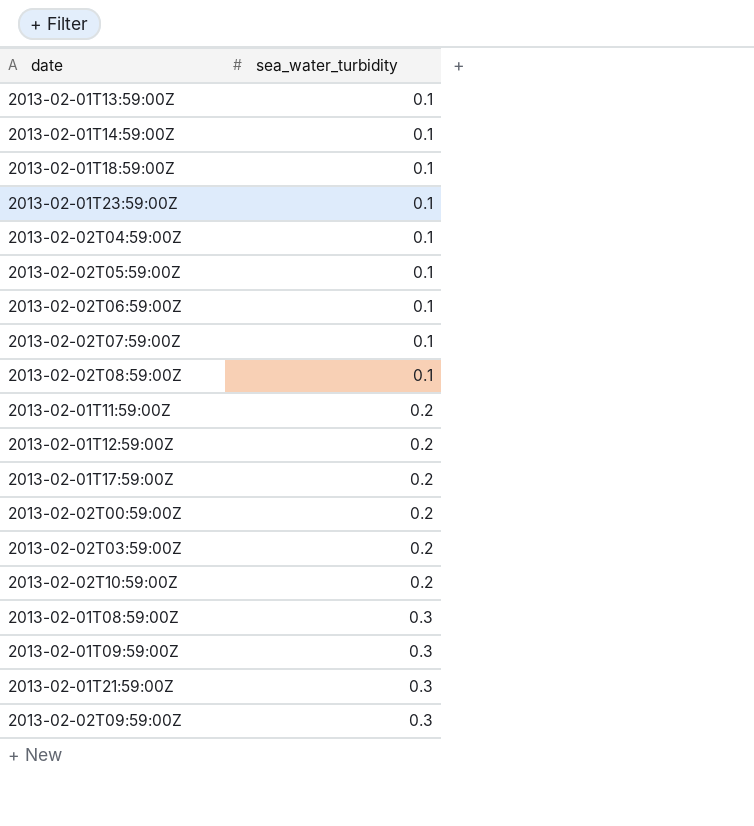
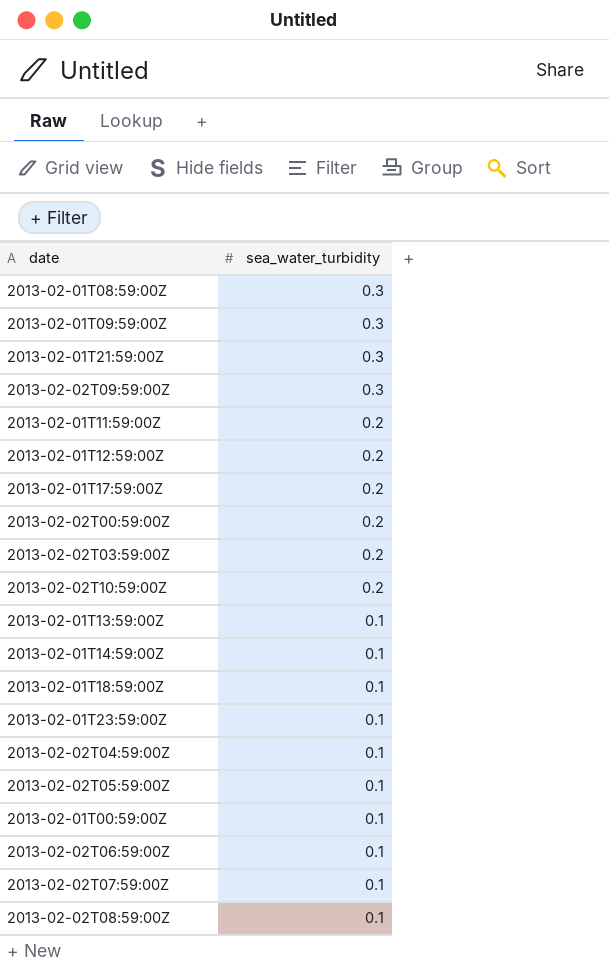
row order: sea_water_turbidity ascending -> sea_water_turbidity descending
row 2013-02-01T00:59:00Z: none -> 0.1

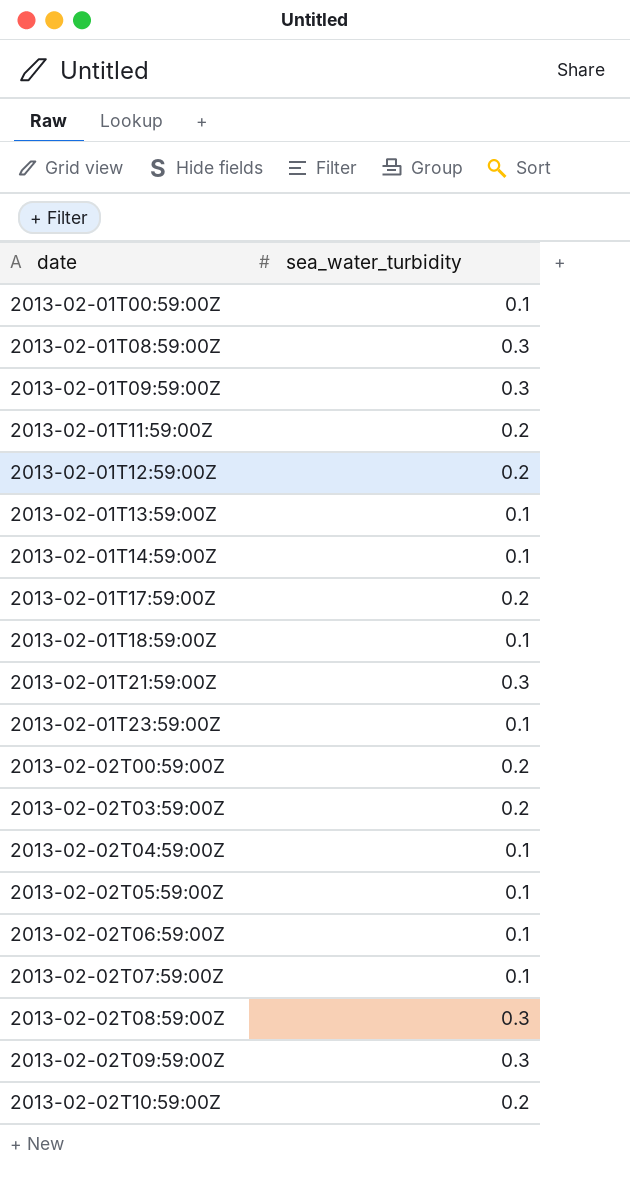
row order: sea_water_turbidity descending -> date ascending
2013-02-02T08:59:00Z | sea_water_turbidity: 0.1 -> 0.3

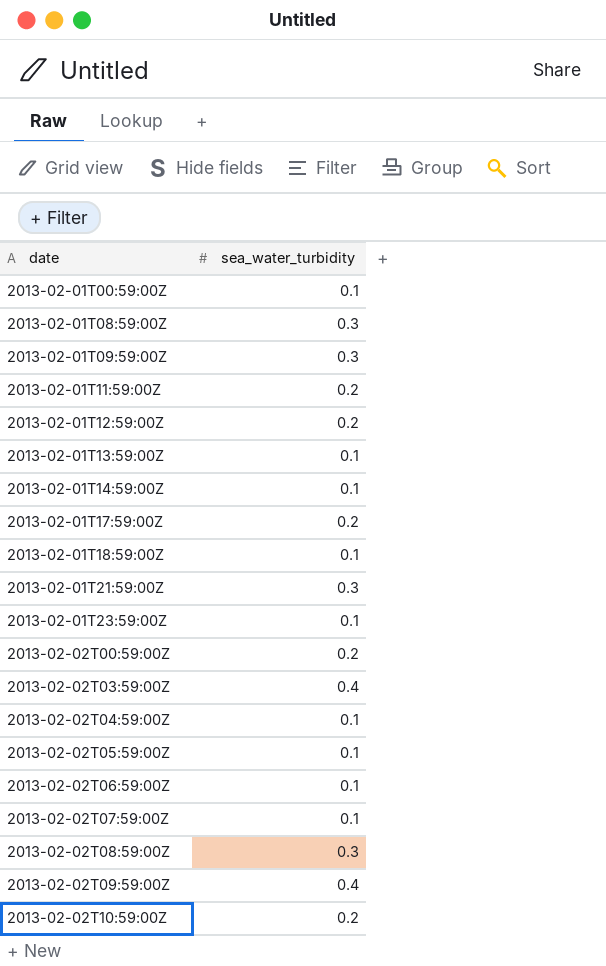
2013-02-02T03:59:00Z | sea_water_turbidity: 0.2 -> 0.4
2013-02-02T09:59:00Z | sea_water_turbidity: 0.3 -> 0.4

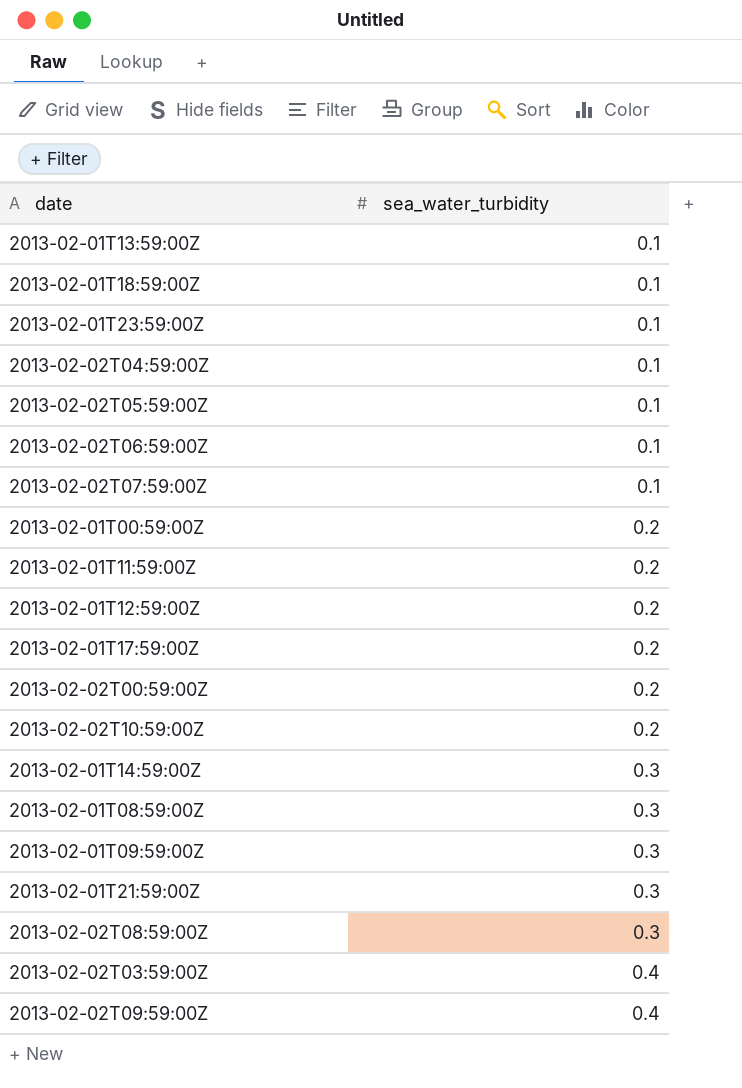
row order: date ascending -> sea_water_turbidity ascending
2013-02-01T00:59:00Z | sea_water_turbidity: 0.1 -> 0.2
2013-02-01T14:59:00Z | sea_water_turbidity: 0.1 -> 0.3

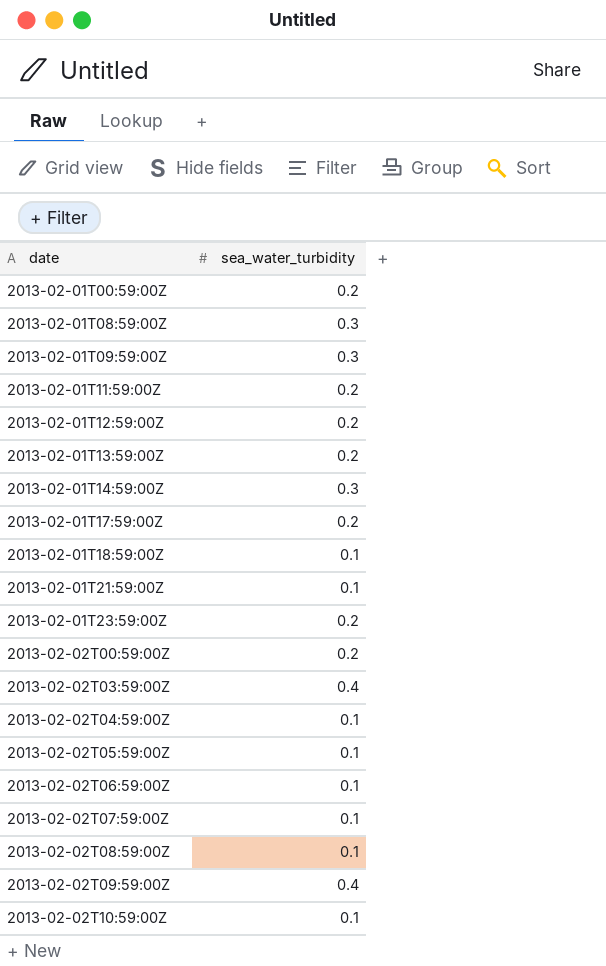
row order: sea_water_turbidity ascending -> date ascending
2013-02-01T13:59:00Z | sea_water_turbidity: 0.1 -> 0.2
2013-02-01T21:59:00Z | sea_water_turbidity: 0.3 -> 0.1
2013-02-01T23:59:00Z | sea_water_turbidity: 0.1 -> 0.2
2013-02-02T08:59:00Z | sea_water_turbidity: 0.3 -> 0.1
2013-02-02T10:59:00Z | sea_water_turbidity: 0.2 -> 0.1

